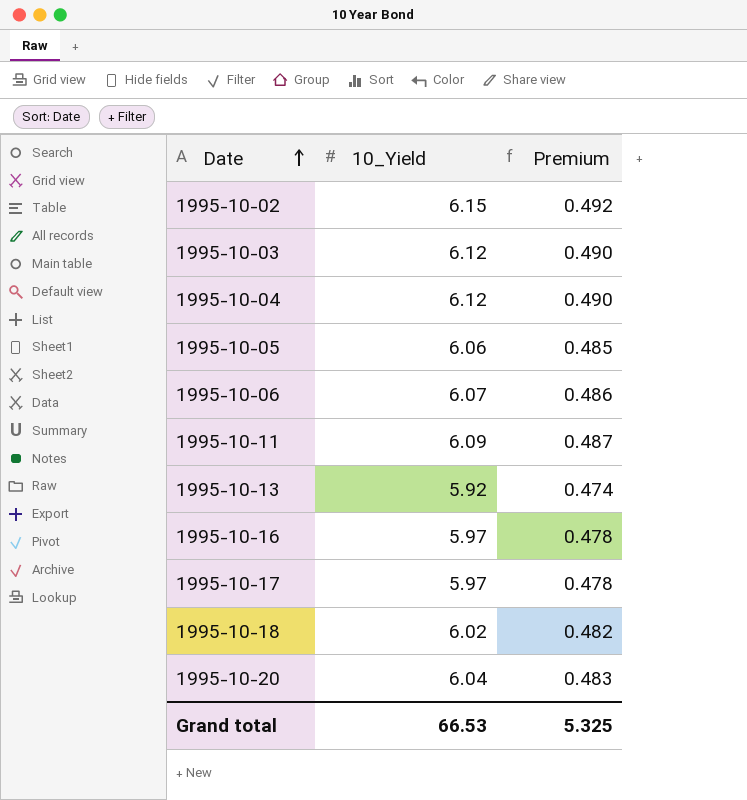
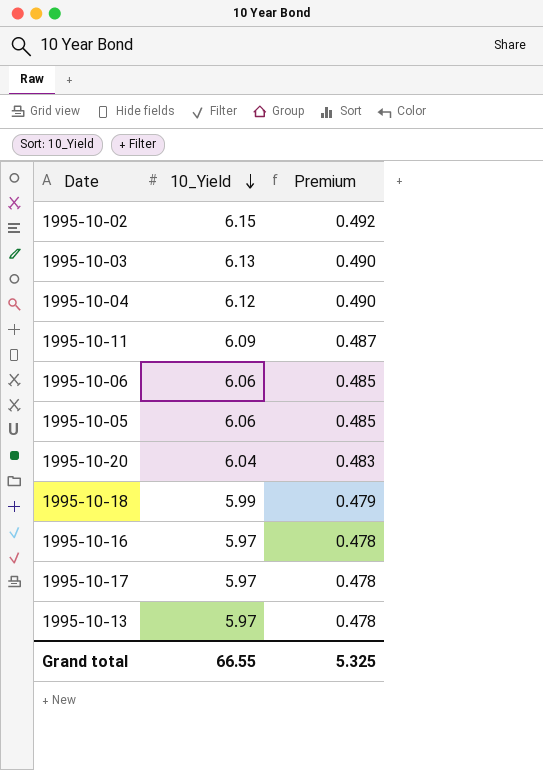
row order: Date ascending -> 10_Yield descending
1995-10-03 | 10_Yield: 6.12 -> 6.13
1995-10-06 | 10_Yield: 6.07 -> 6.06
1995-10-06 | Premium: 0.486 -> 0.485
1995-10-18 | 10_Yield: 6.02 -> 5.99
1995-10-18 | Premium: 0.482 -> 0.479
1995-10-13 | 10_Yield: 5.92 -> 5.97
1995-10-13 | Premium: 0.474 -> 0.478
Grand total | 10_Yield: 66.53 -> 66.55

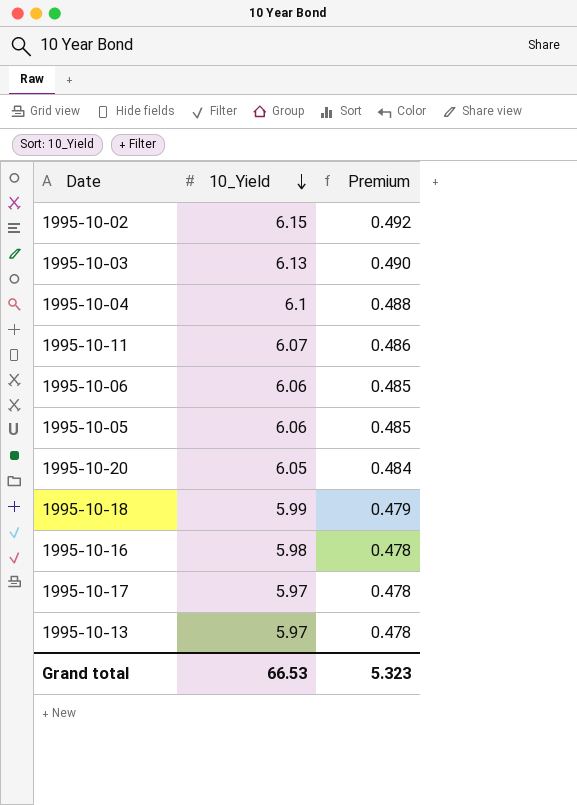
1995-10-04 | 10_Yield: 6.12 -> 6.1
1995-10-04 | Premium: 0.490 -> 0.488
1995-10-11 | 10_Yield: 6.09 -> 6.07
1995-10-11 | Premium: 0.487 -> 0.486
1995-10-20 | 10_Yield: 6.04 -> 6.05
1995-10-20 | Premium: 0.483 -> 0.484
1995-10-16 | 10_Yield: 5.97 -> 5.98
Grand total | 10_Yield: 66.55 -> 66.53
Grand total | Premium: 5.325 -> 5.323

